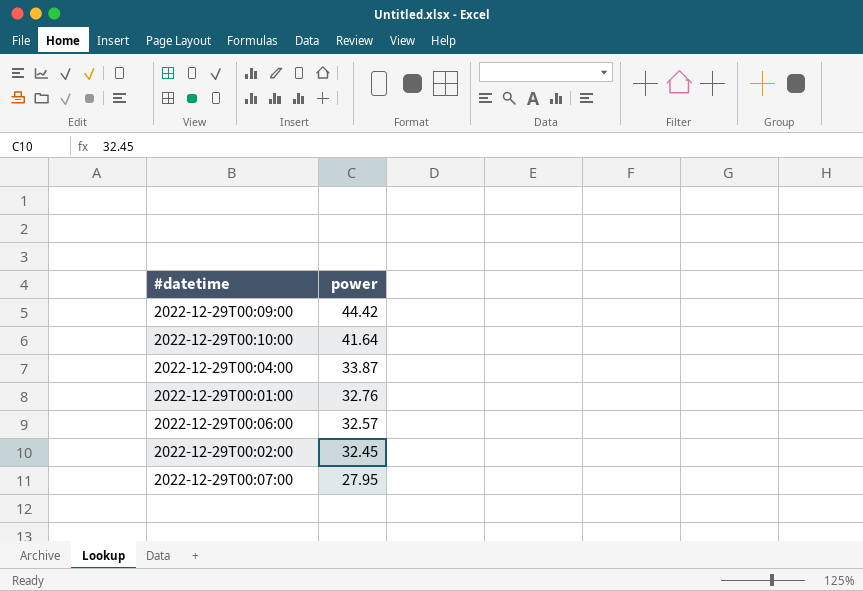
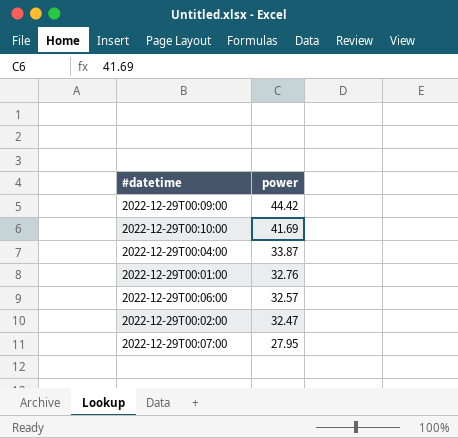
2022-12-29T00:10:00 | power: 41.64 -> 41.69
2022-12-29T00:02:00 | power: 32.45 -> 32.47

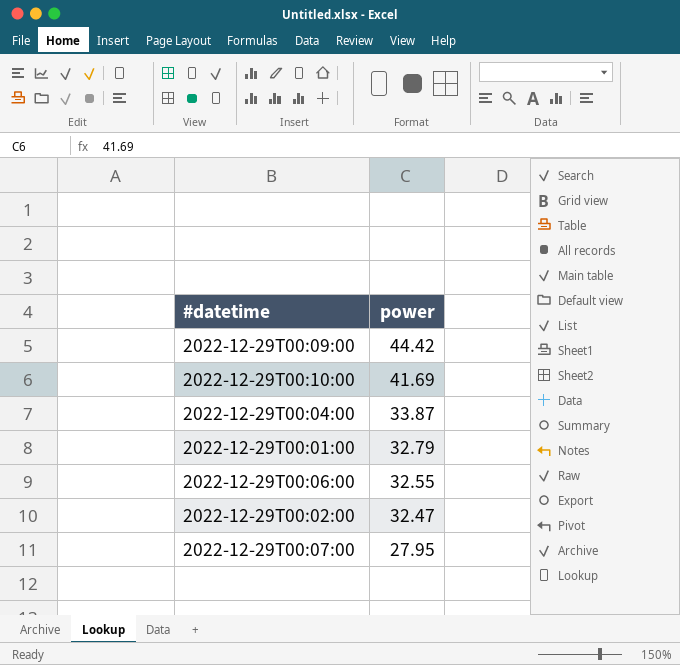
2022-12-29T00:01:00 | power: 32.76 -> 32.79
2022-12-29T00:06:00 | power: 32.57 -> 32.55

